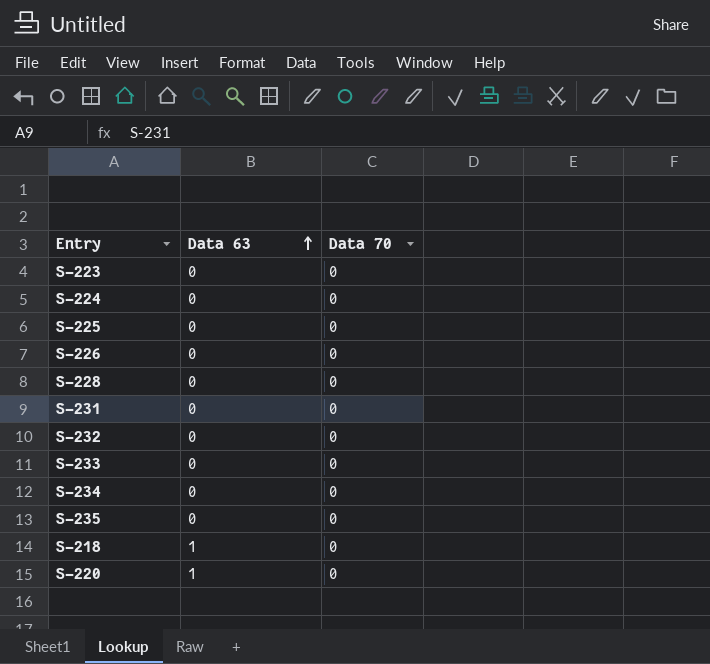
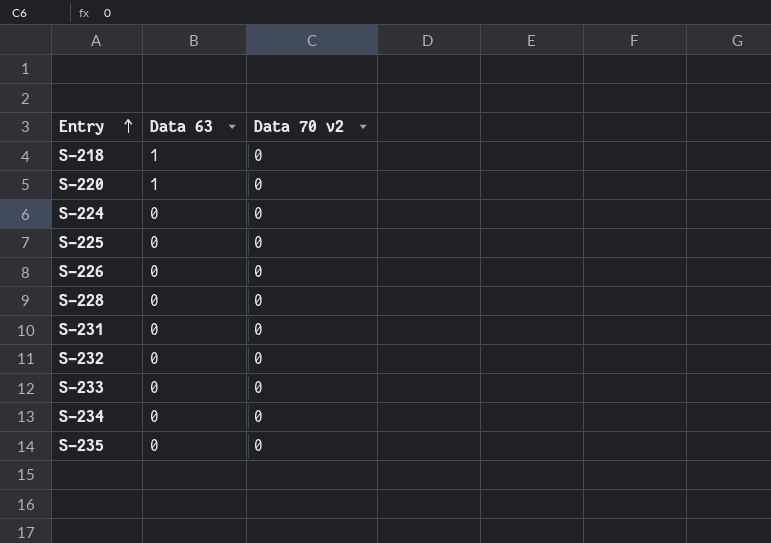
row order: Data 63 ascending -> Entry ascending
column name: Data 70 -> Data 70 v2
row S-223: 0 | 0 -> none

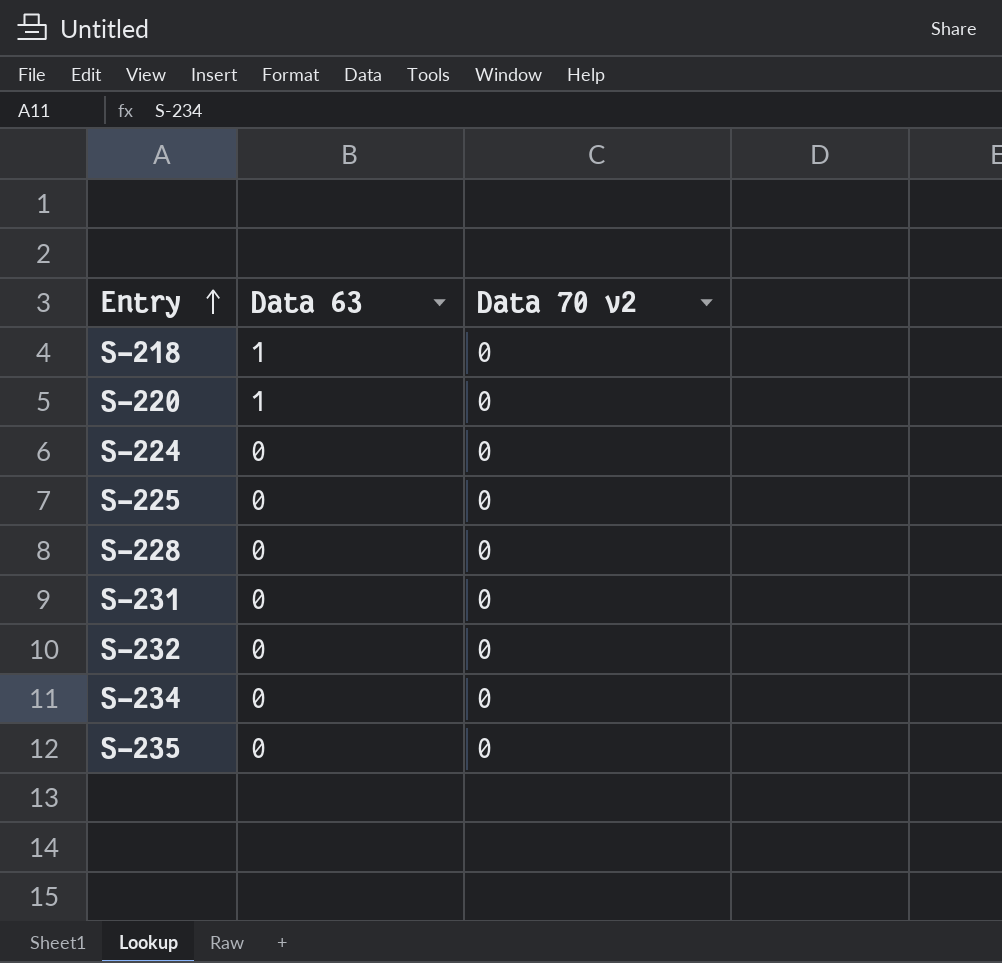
row S-226: 0 | 0 -> none
row S-233: 0 | 0 -> none

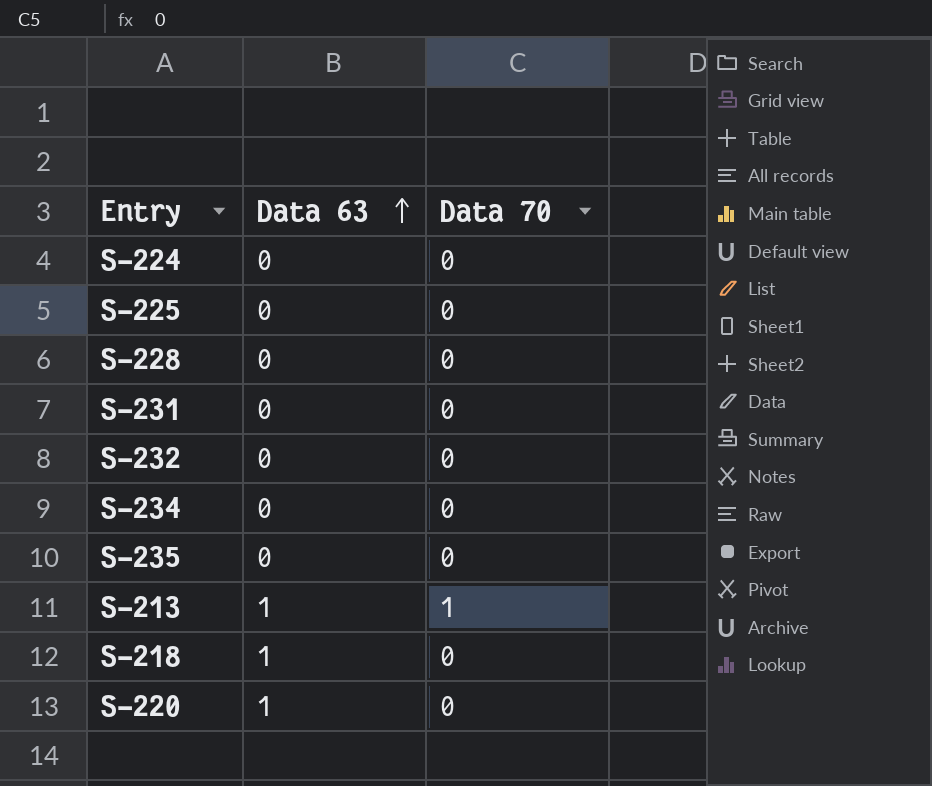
row order: Entry ascending -> Data 63 ascending
column name: Data 70 v2 -> Data 70
row S-213: none -> 1 | 1

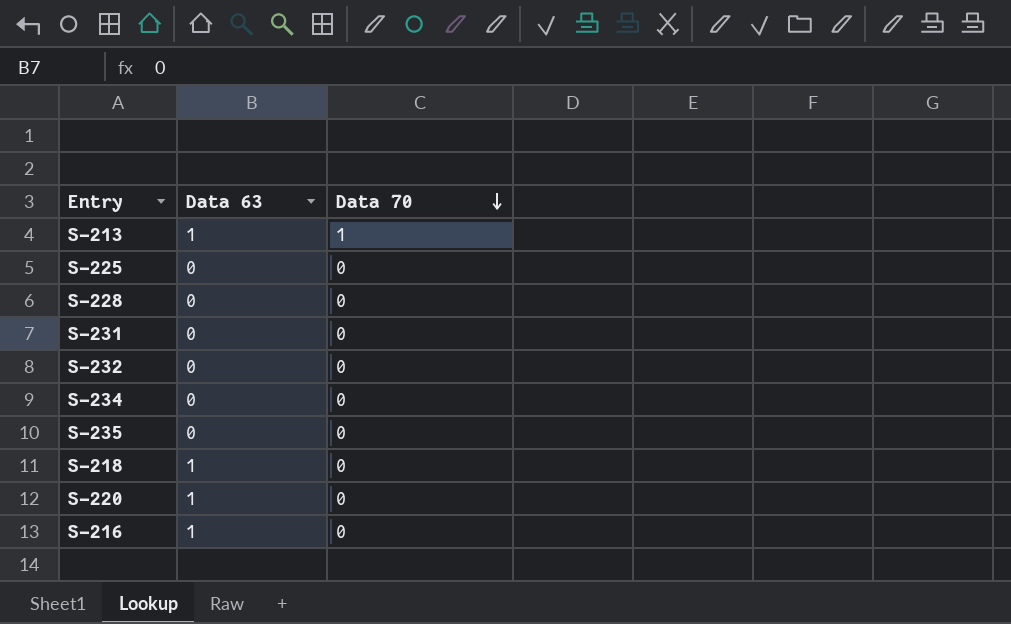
row order: Data 63 ascending -> Data 70 descending
row S-224: 0 | 0 -> none
row S-216: none -> 1 | 0

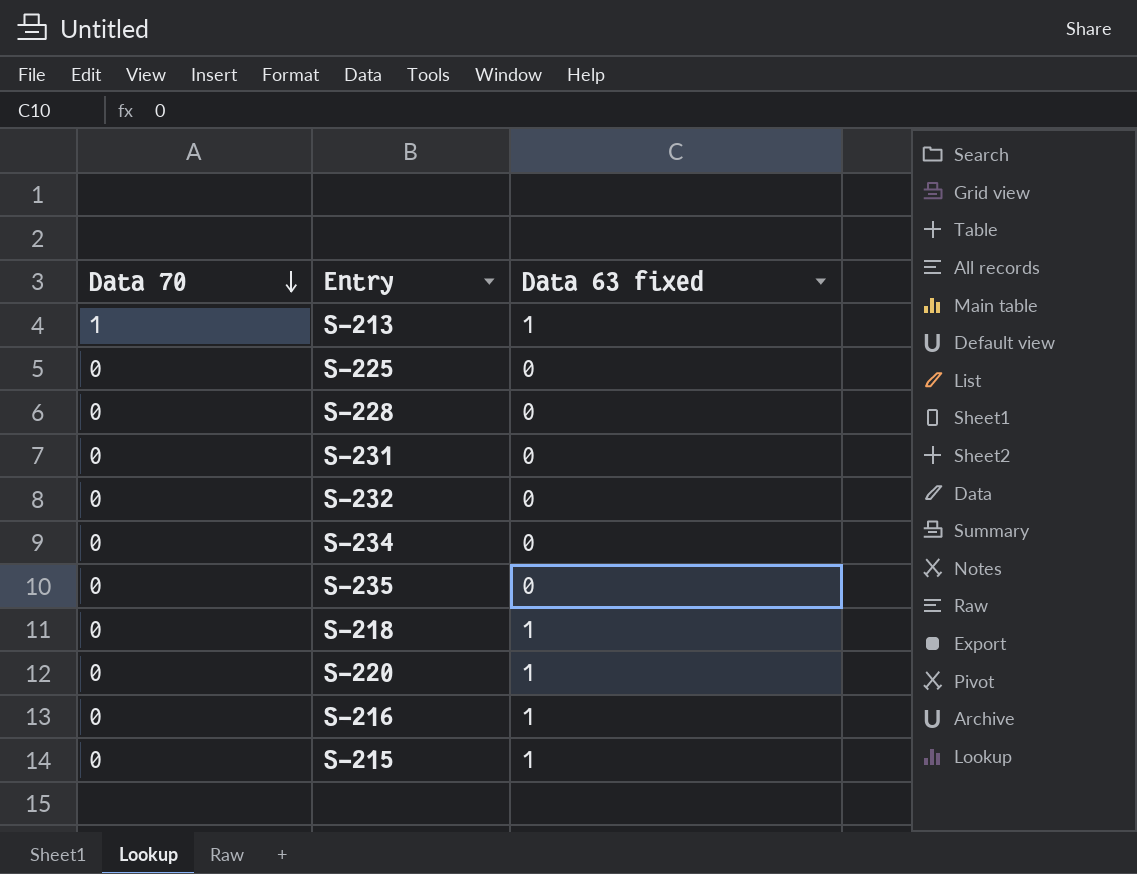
column Data 70 | position: 3 -> 1
column name: Data 63 -> Data 63 fixed
row S-215: none -> 0 | 1

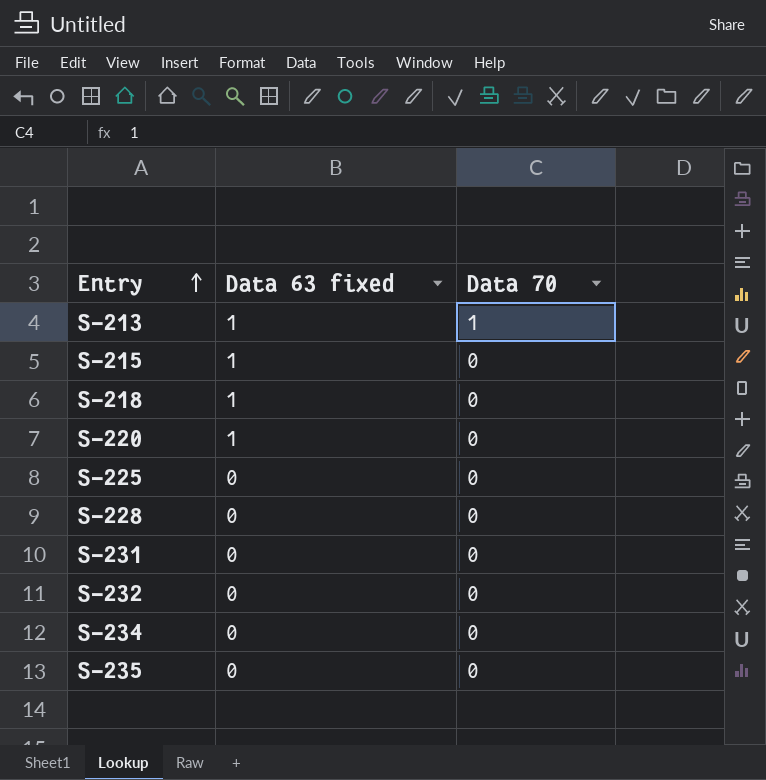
row order: Data 70 descending -> Entry ascending
column Data 70 | position: 1 -> 3
row S-216: 0 | 1 -> none

